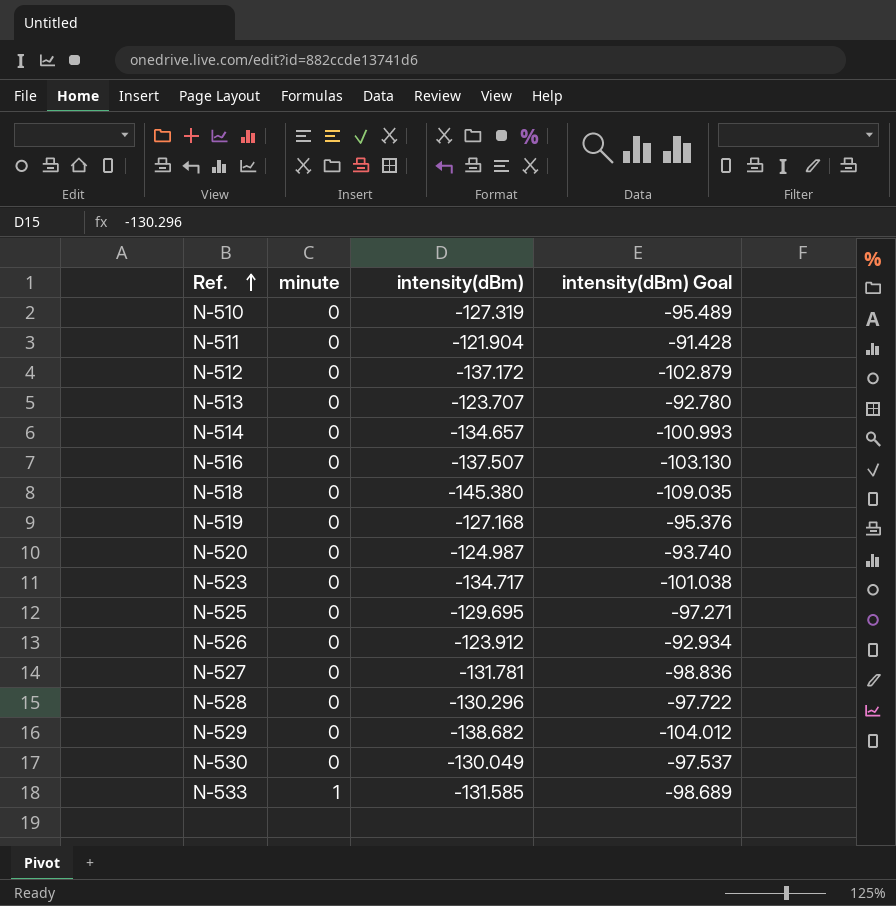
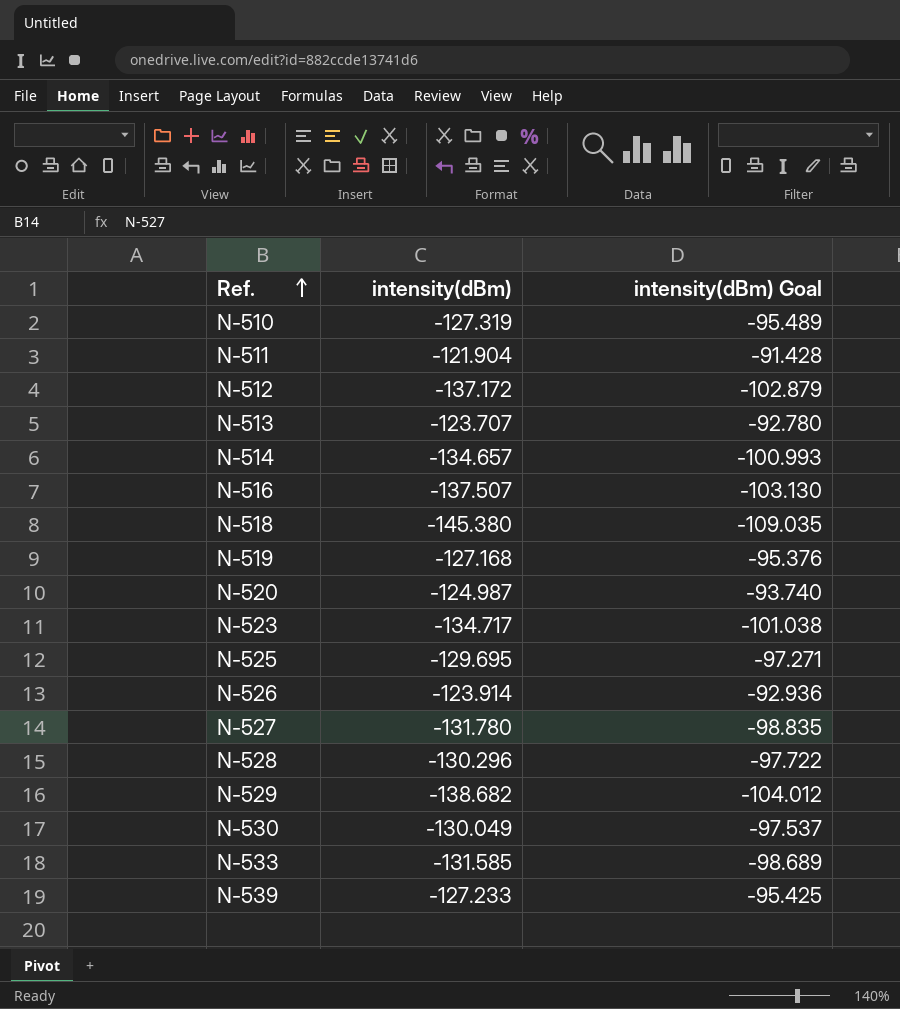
column minute | position: 2 -> none
N-526 | intensity(dBm): -123.912 -> -123.914
N-526 | intensity(dBm) Goal: -92.934 -> -92.936
N-527 | intensity(dBm): -131.781 -> -131.780
N-527 | intensity(dBm) Goal: -98.836 -> -98.835
row N-539: none -> -127.233 | -95.425

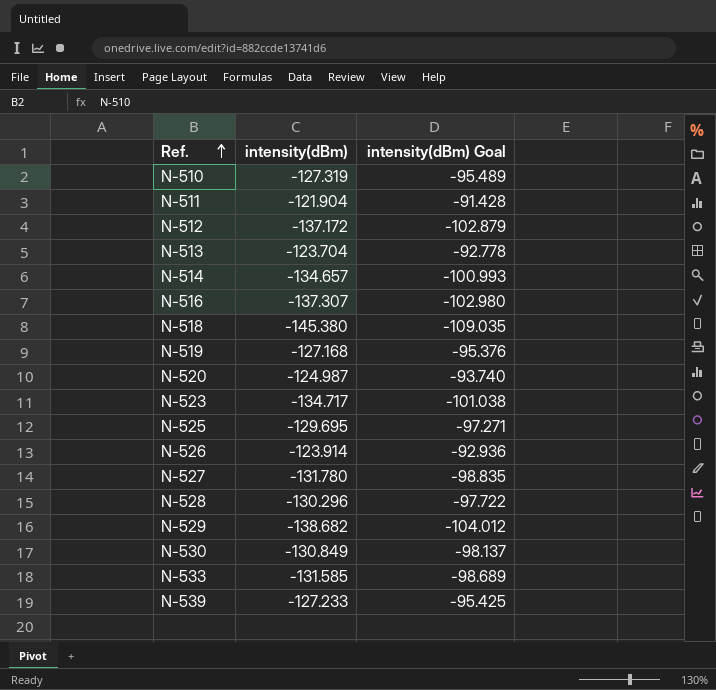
N-513 | intensity(dBm): -123.707 -> -123.704
N-513 | intensity(dBm) Goal: -92.780 -> -92.778
N-516 | intensity(dBm): -137.507 -> -137.307
N-516 | intensity(dBm) Goal: -103.130 -> -102.980
N-530 | intensity(dBm): -130.049 -> -130.849
N-530 | intensity(dBm) Goal: -97.537 -> -98.137

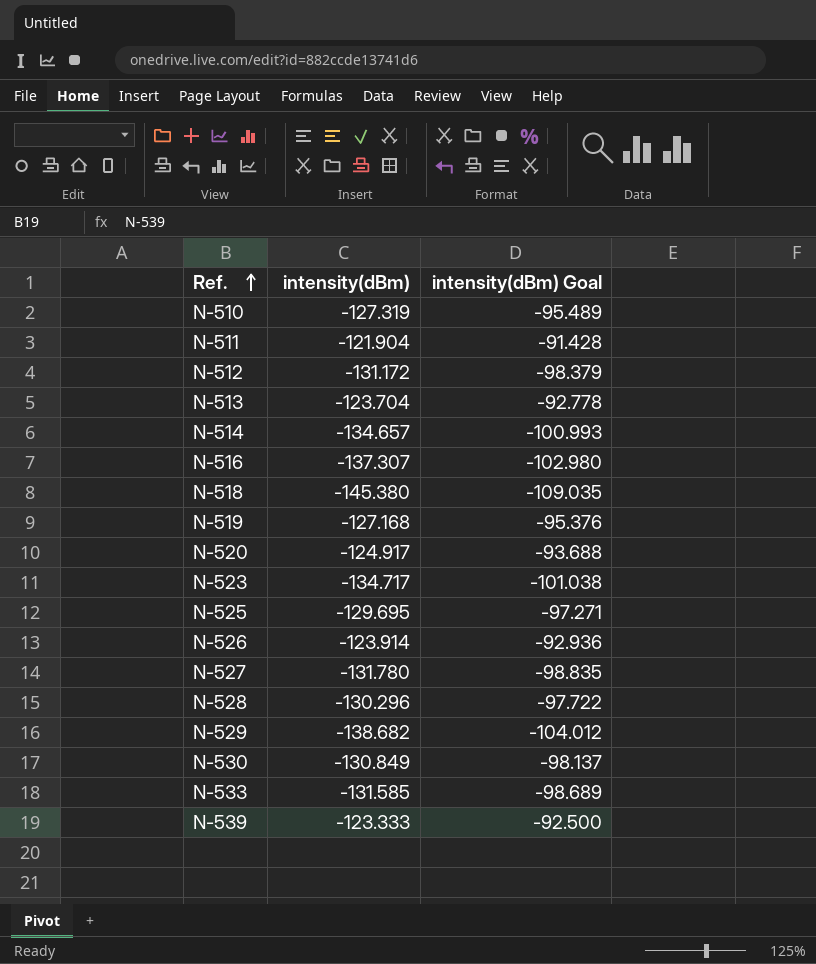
N-512 | intensity(dBm): -137.172 -> -131.172
N-512 | intensity(dBm) Goal: -102.879 -> -98.379
N-520 | intensity(dBm): -124.987 -> -124.917
N-520 | intensity(dBm) Goal: -93.740 -> -93.688
N-539 | intensity(dBm): -127.233 -> -123.333
N-539 | intensity(dBm) Goal: -95.425 -> -92.500

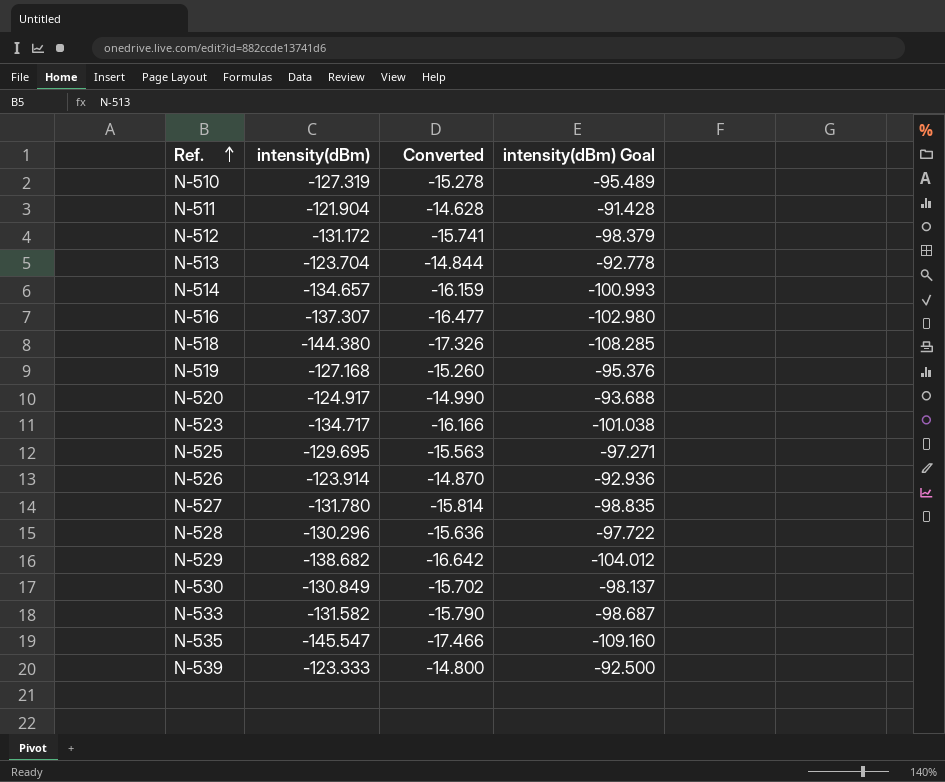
column Converted | formula: none -> [intensity(dBm)] * 0.12
N-518 | intensity(dBm): -145.380 -> -144.380
N-518 | intensity(dBm) Goal: -109.035 -> -108.285
N-533 | intensity(dBm): -131.585 -> -131.582
N-533 | intensity(dBm) Goal: -98.689 -> -98.687
row N-535: none -> -145.547 | -17.466 | -109.160

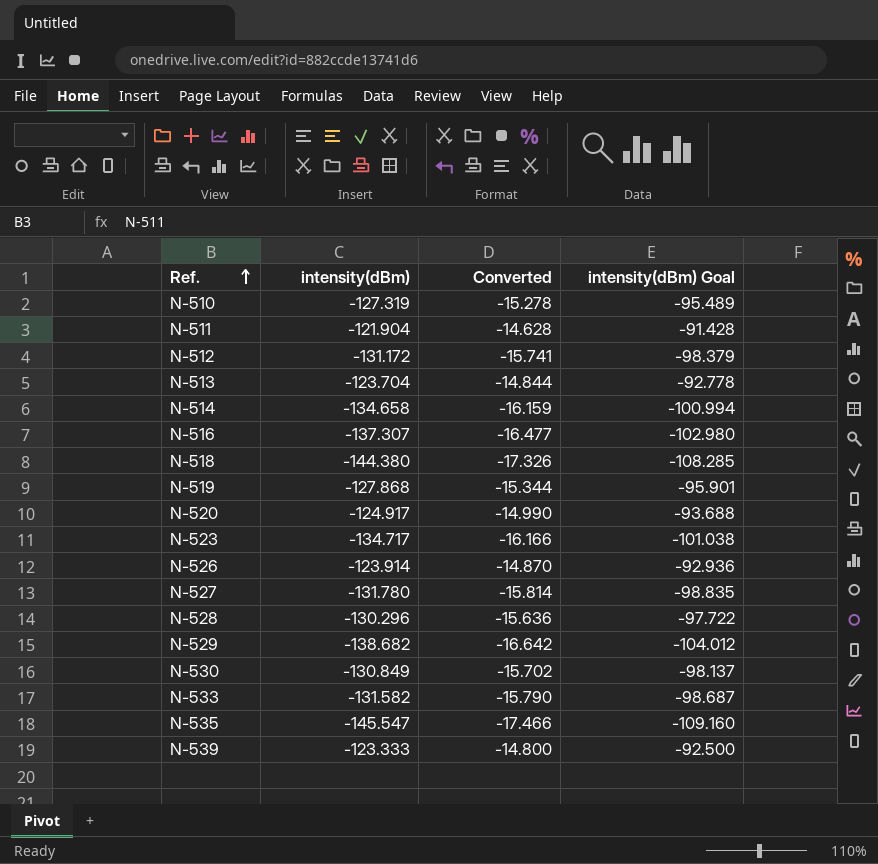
row N-525: -129.695 | -15.563 | -97.271 -> none
N-514 | intensity(dBm): -134.657 -> -134.658
N-514 | intensity(dBm) Goal: -100.993 -> -100.994
N-519 | intensity(dBm): -127.168 -> -127.868
N-519 | Converted: -15.260 -> -15.344
N-519 | intensity(dBm) Goal: -95.376 -> -95.901

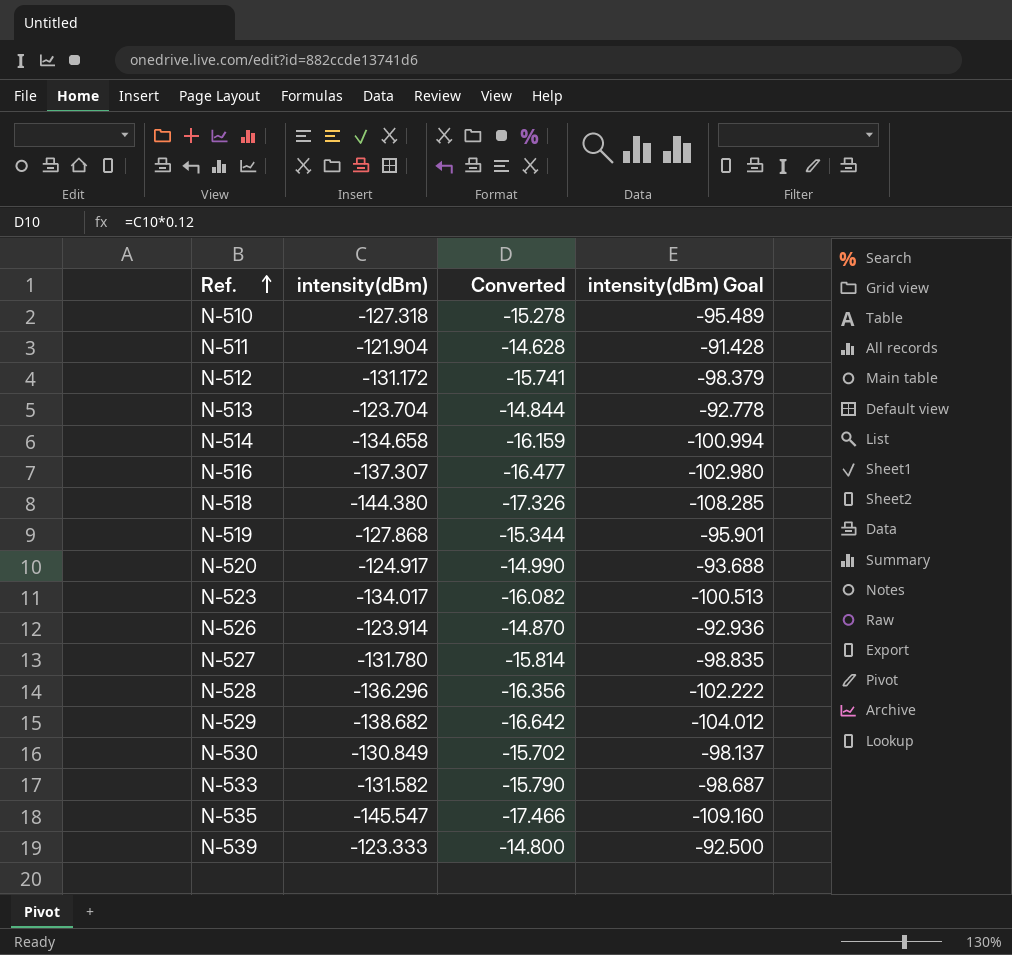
N-510 | intensity(dBm): -127.319 -> -127.318
N-523 | intensity(dBm): -134.717 -> -134.017
N-523 | Converted: -16.166 -> -16.082
N-523 | intensity(dBm) Goal: -101.038 -> -100.513
N-528 | intensity(dBm): -130.296 -> -136.296
N-528 | Converted: -15.636 -> -16.356
N-528 | intensity(dBm) Goal: -97.722 -> -102.222

